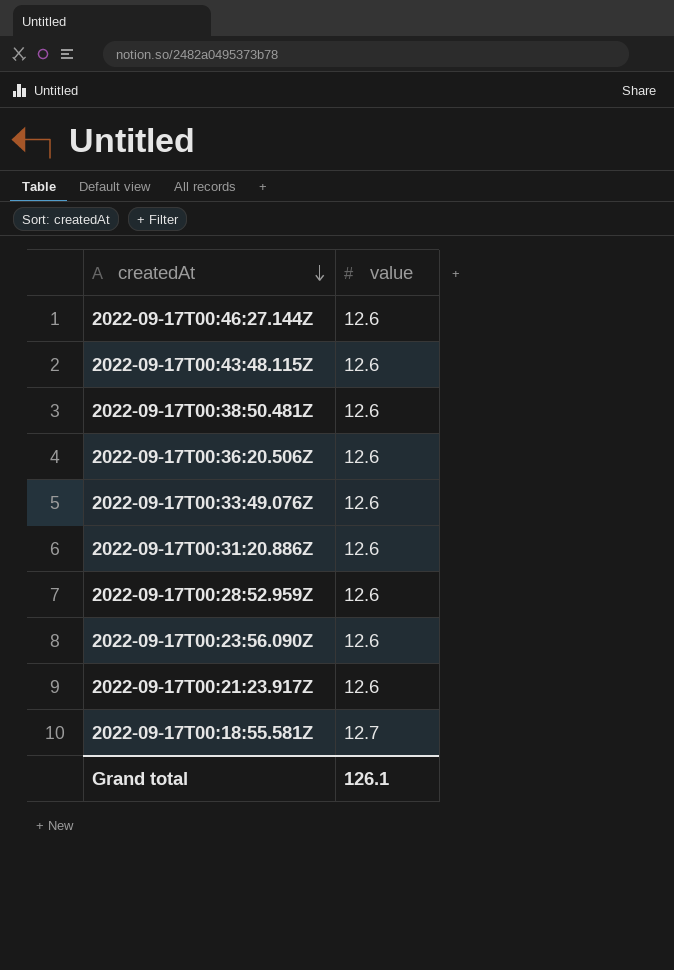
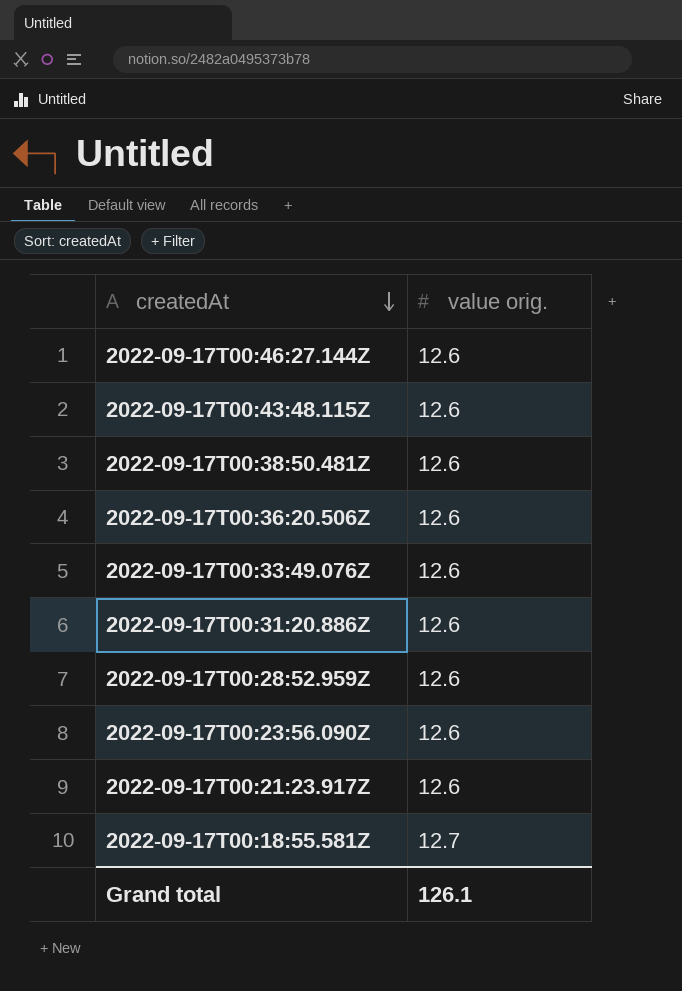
column name: value -> value orig.

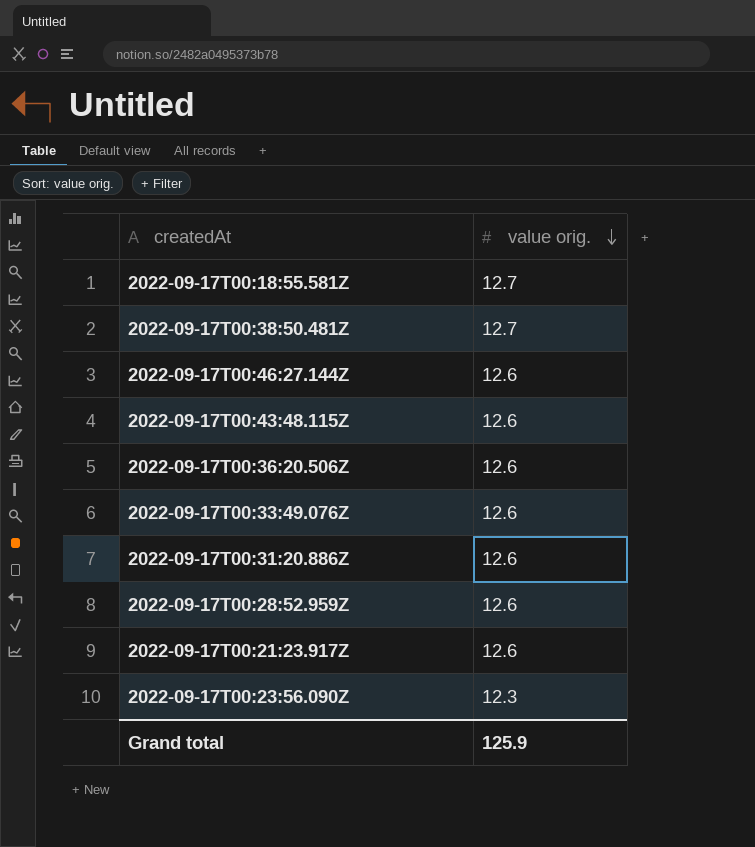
row order: createdAt descending -> value orig. descending
2022-09-17T00:38:50.481Z | value orig.: 12.6 -> 12.7
2022-09-17T00:23:56.090Z | value orig.: 12.6 -> 12.3
Grand total | value orig.: 126.1 -> 125.9

